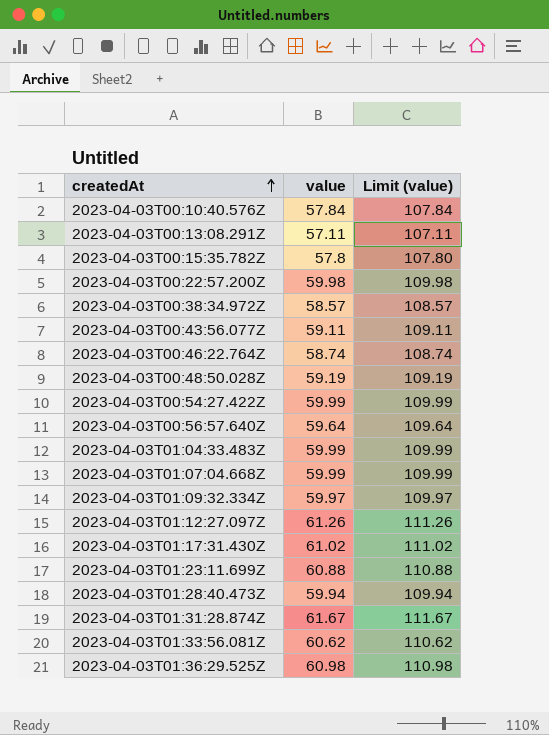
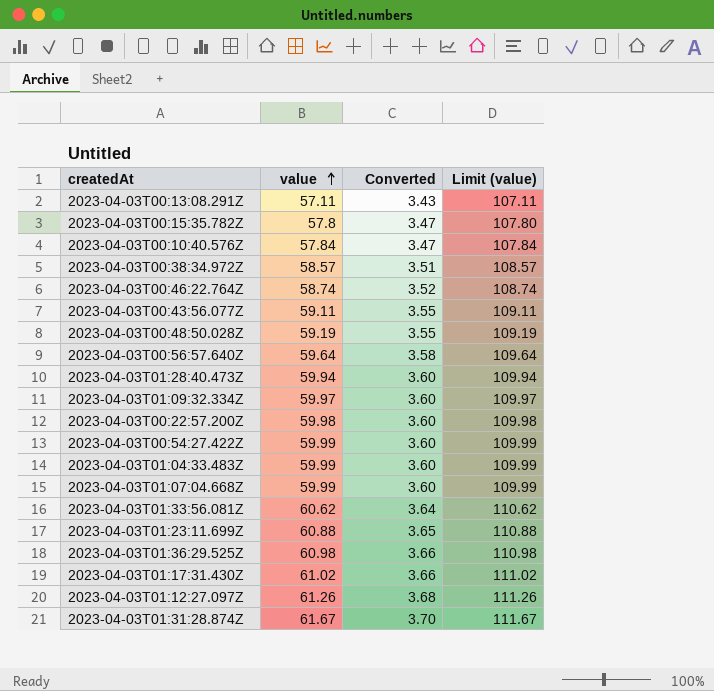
row order: createdAt ascending -> value ascending
column Converted | formula: none -> [value] * 0.06

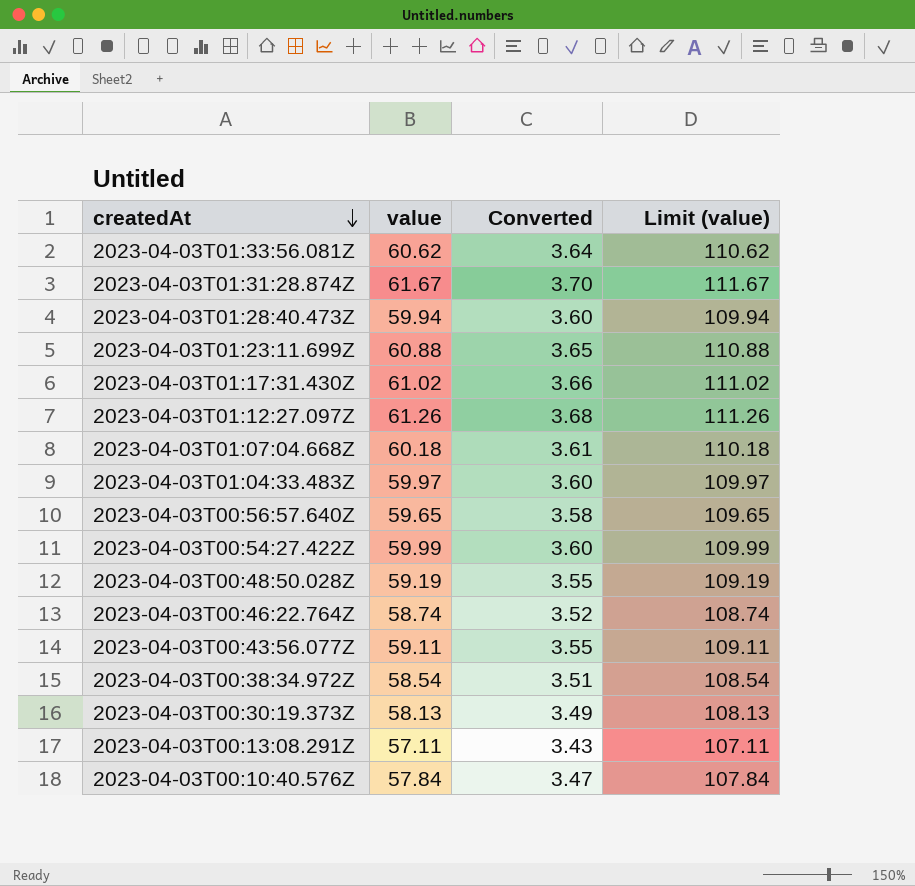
row order: value ascending -> createdAt descending
row 2023-04-03T00:15:35.782Z: 57.8 | 3.47 | 107.80 -> none
row 2023-04-03T01:09:32.334Z: 59.97 | 3.60 | 109.97 -> none
row 2023-04-03T00:22:57.200Z: 59.98 | 3.60 | 109.98 -> none
row 2023-04-03T01:36:29.525Z: 60.98 | 3.66 | 110.98 -> none
2023-04-03T01:07:04.668Z | value: 59.99 -> 60.18
2023-04-03T01:07:04.668Z | Converted: 3.60 -> 3.61
2023-04-03T01:07:04.668Z | Limit (value): 109.99 -> 110.18
2023-04-03T01:04:33.483Z | value: 59.99 -> 59.97
2023-04-03T01:04:33.483Z | Limit (value): 109.99 -> 109.97
2023-04-03T00:56:57.640Z | value: 59.64 -> 59.65
2023-04-03T00:56:57.640Z | Limit (value): 109.64 -> 109.65
2023-04-03T00:38:34.972Z | value: 58.57 -> 58.54
2023-04-03T00:38:34.972Z | Limit (value): 108.57 -> 108.54
row 2023-04-03T00:30:19.373Z: none -> 58.13 | 3.49 | 108.13

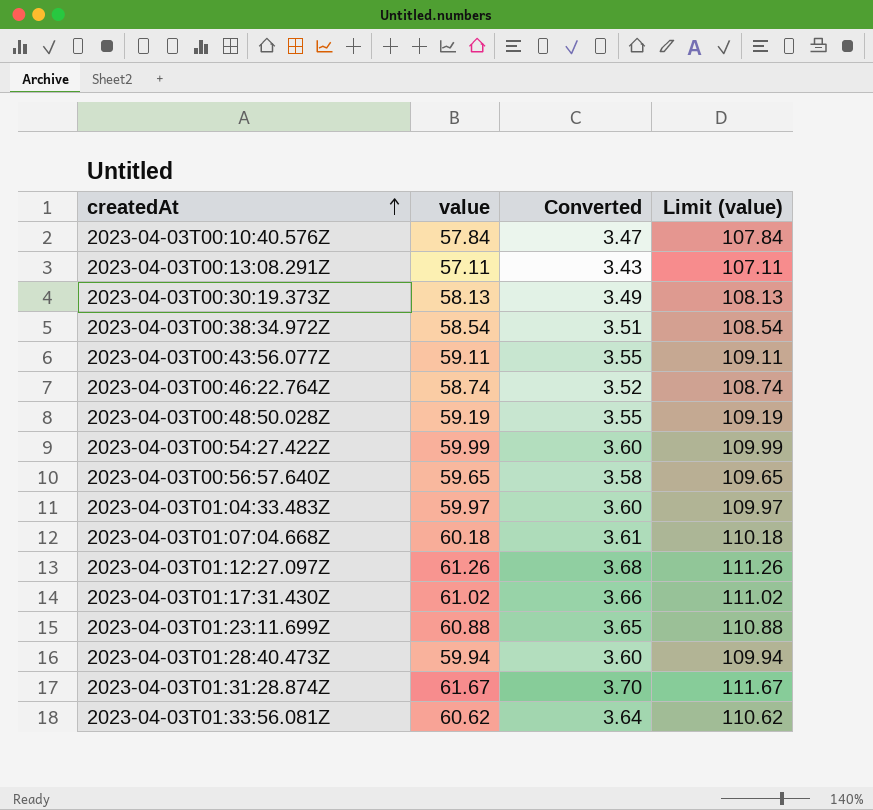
row order: createdAt descending -> createdAt ascending

